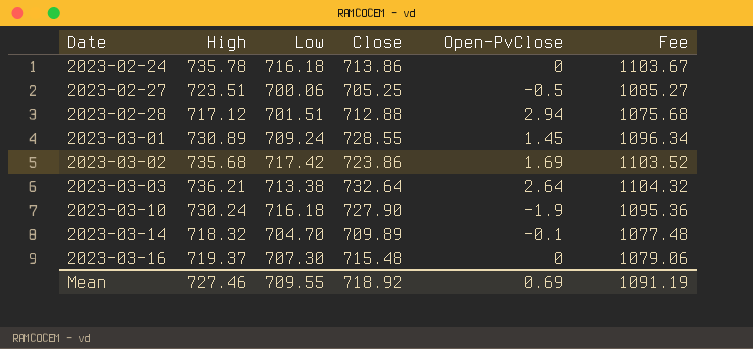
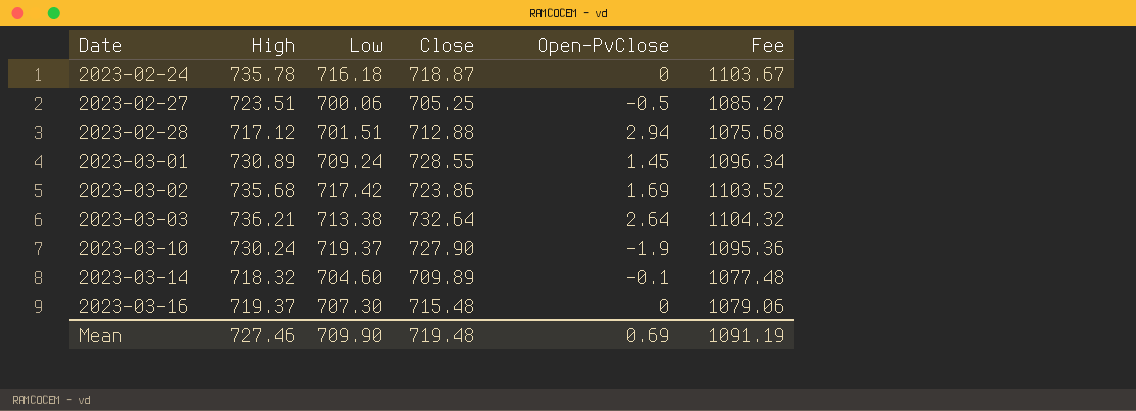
2023-02-24 | Close: 713.86 -> 718.87
2023-03-10 | Low: 716.18 -> 719.37
2023-03-14 | Low: 704.70 -> 704.60
Mean | Low: 709.55 -> 709.90
Mean | Close: 718.92 -> 719.48

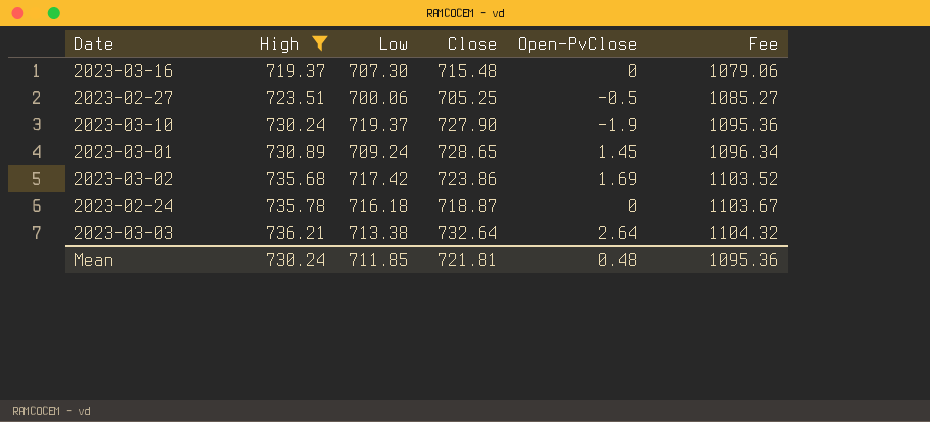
filter: none -> High >= 719.37
row order: Date ascending -> High ascending
2023-03-01 | Close: 728.55 -> 728.65
Mean | High: 727.46 -> 730.24
Mean | Low: 709.90 -> 711.85
Mean | Close: 719.48 -> 721.81
Mean | Open-PvClose: 0.69 -> 0.48
Mean | Fee: 1091.19 -> 1095.36

